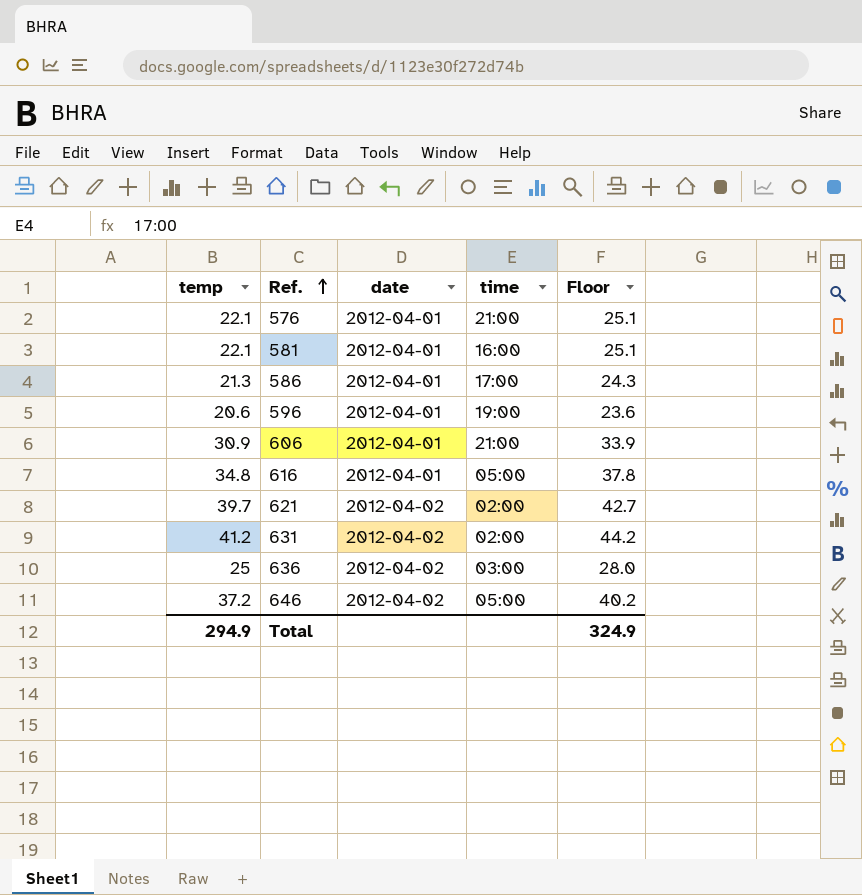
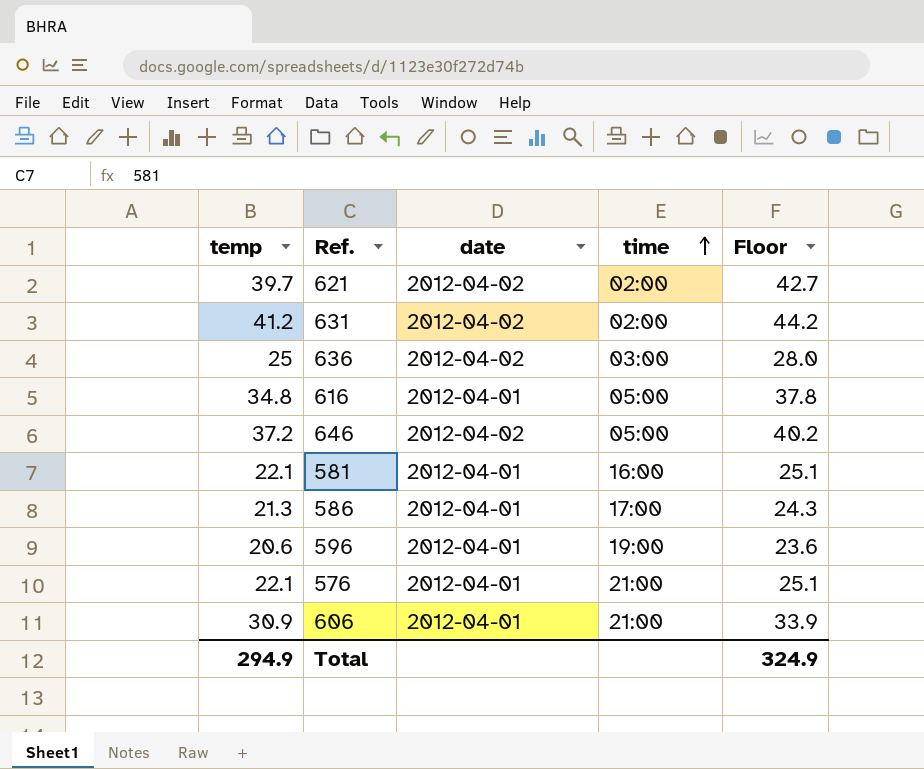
row order: Ref. ascending -> time ascending

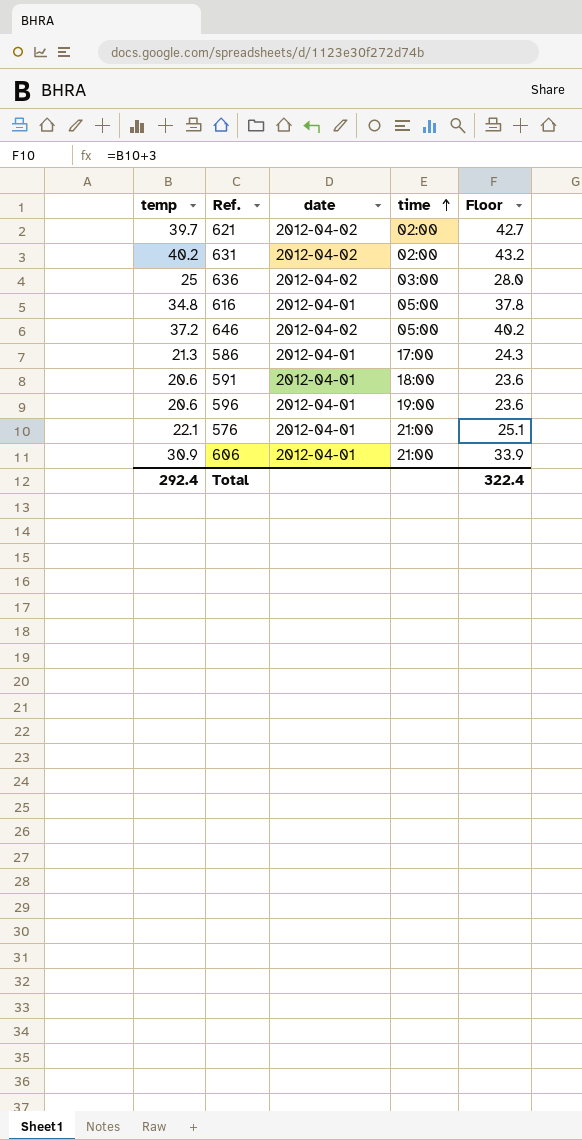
row 581: 22.1 | 2012-04-01 | 16:00 | 25.1 -> none
631 | temp: 41.2 -> 40.2
631 | Floor: 44.2 -> 43.2
row 591: none -> 20.6 | 2012-04-01 | 18:00 | 23.6
Total | temp: 294.9 -> 292.4
Total | Floor: 324.9 -> 322.4

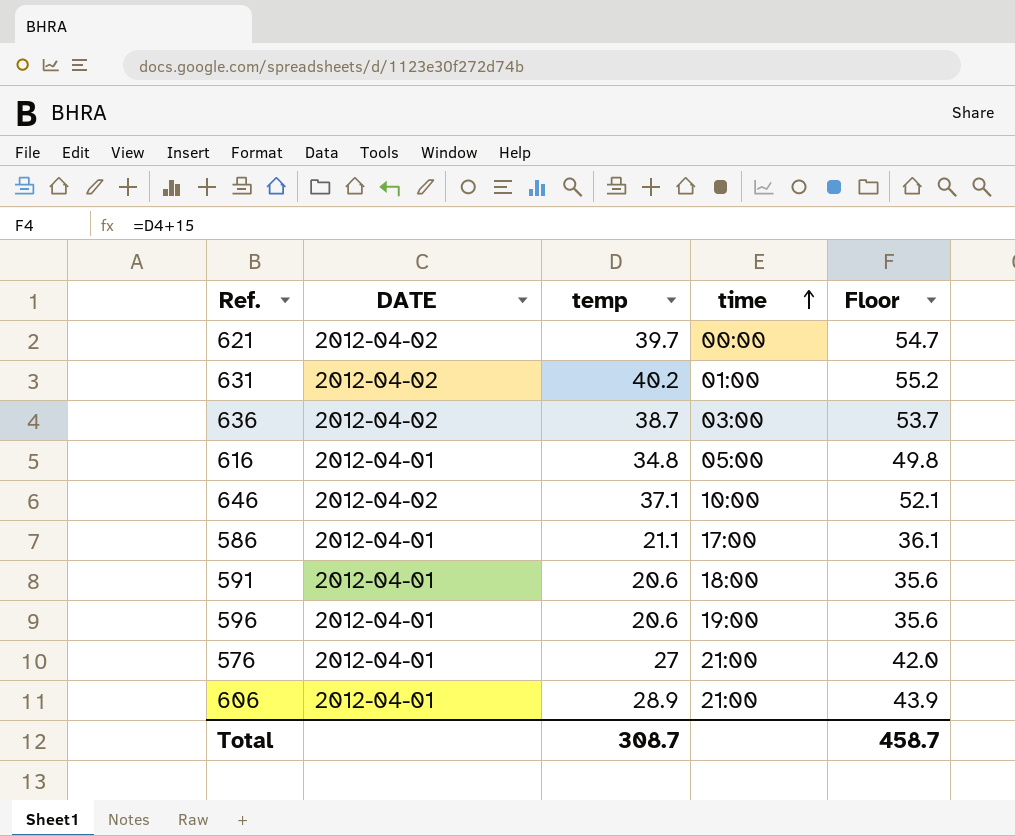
column name: date -> DATE
column temp | position: 1 -> 3
column Floor | formula: [temp] + 3 -> [temp] + 15
621 | time: 02:00 -> 00:00
631 | time: 02:00 -> 01:00
636 | temp: 25 -> 38.7
646 | temp: 37.2 -> 37.1
646 | time: 05:00 -> 10:00
586 | temp: 21.3 -> 21.1
576 | temp: 22.1 -> 27
606 | temp: 30.9 -> 28.9
Total | temp: 292.4 -> 308.7
Total | Floor: 322.4 -> 458.7

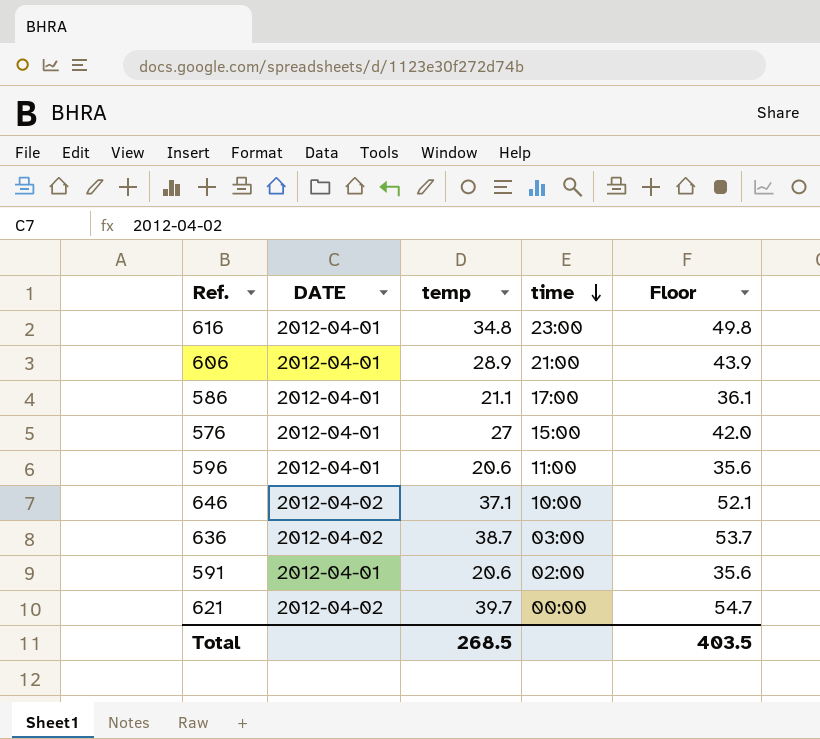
row order: time ascending -> time descending
row 631: 2012-04-02 | 40.2 | 01:00 | 55.2 -> none
616 | time: 05:00 -> 23:00
576 | time: 21:00 -> 15:00
596 | time: 19:00 -> 11:00
591 | time: 18:00 -> 02:00
Total | temp: 308.7 -> 268.5
Total | Floor: 458.7 -> 403.5

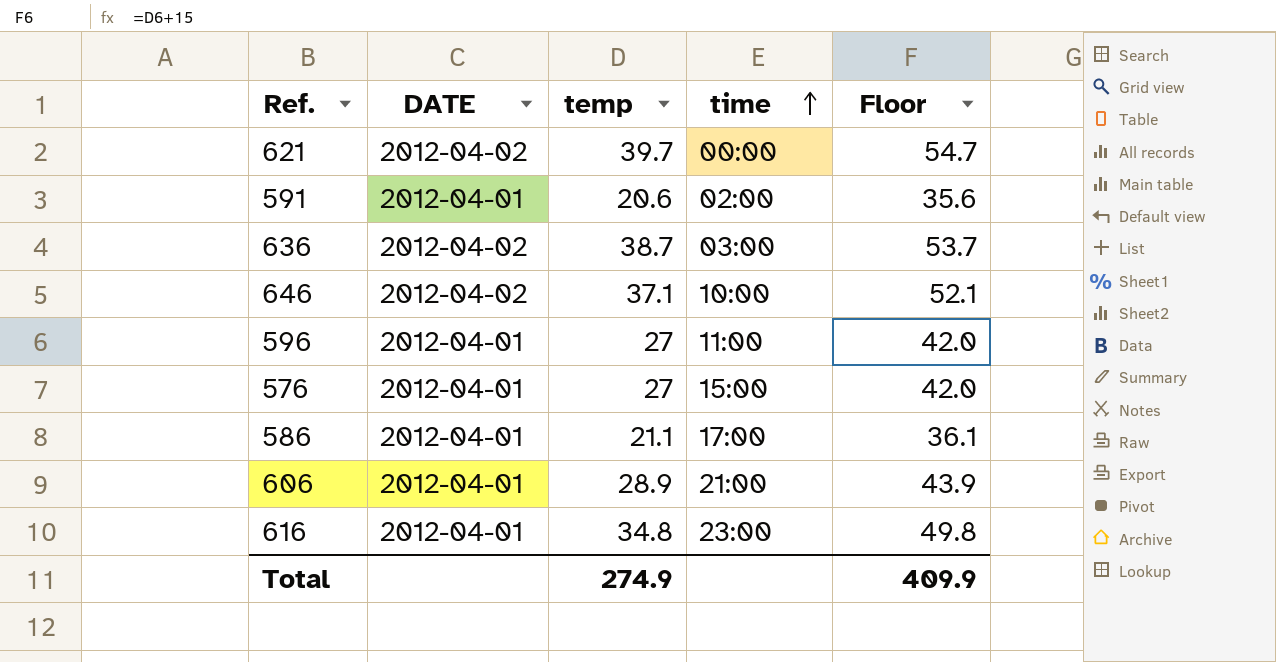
row order: time descending -> time ascending
596 | temp: 20.6 -> 27
596 | Floor: 35.6 -> 42.0
Total | temp: 268.5 -> 274.9
Total | Floor: 403.5 -> 409.9

